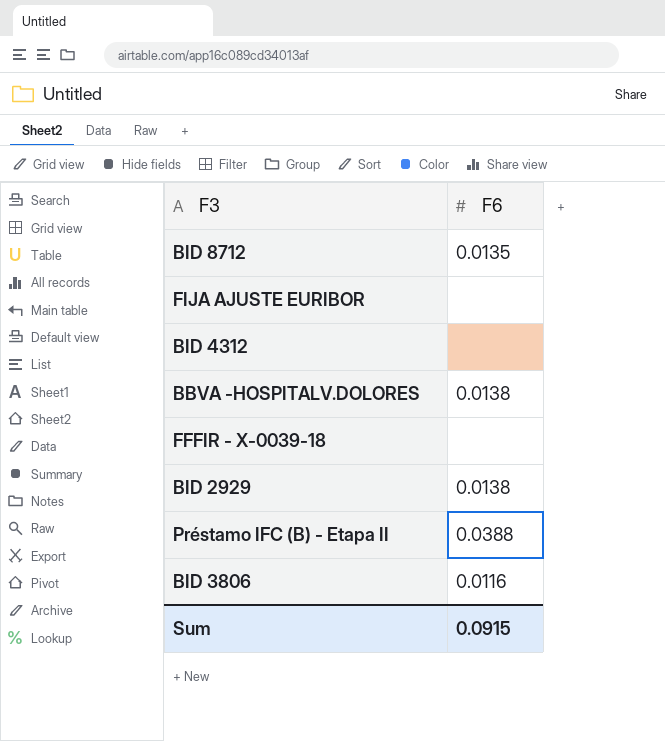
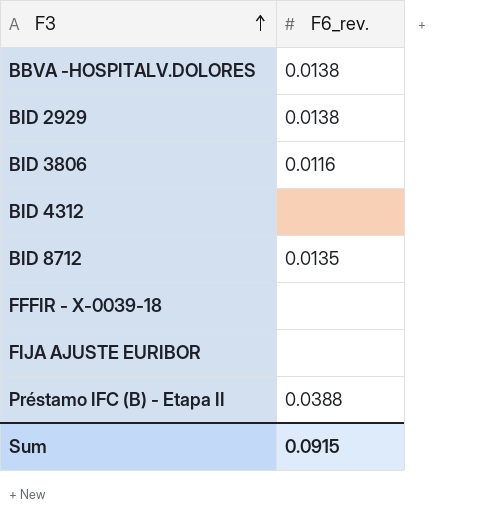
row order: none -> F3 ascending
column name: F6 -> F6_rev.

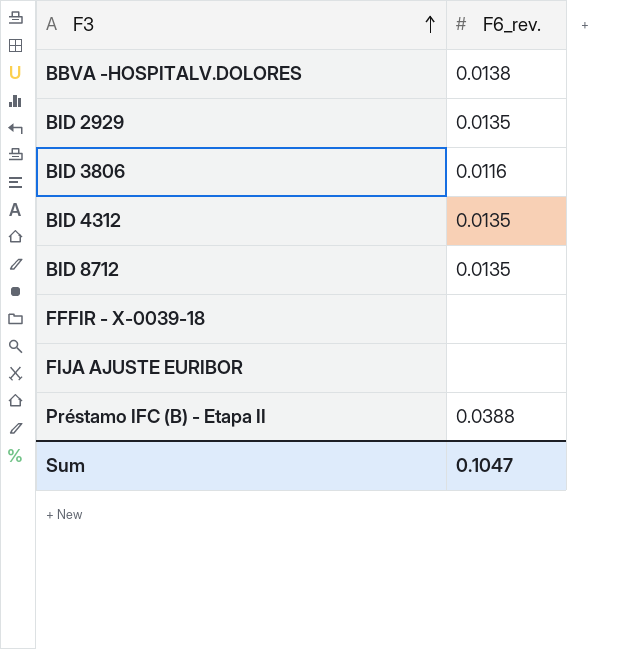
BID 2929 | F6_rev.: 0.0138 -> 0.0135
BID 4312 | F6_rev.: none -> 0.0135
Sum | F6_rev.: 0.0915 -> 0.1047

